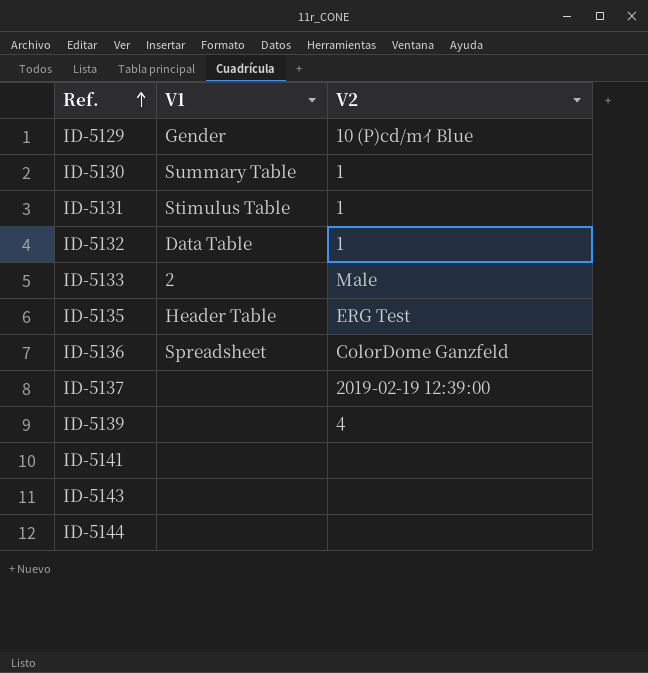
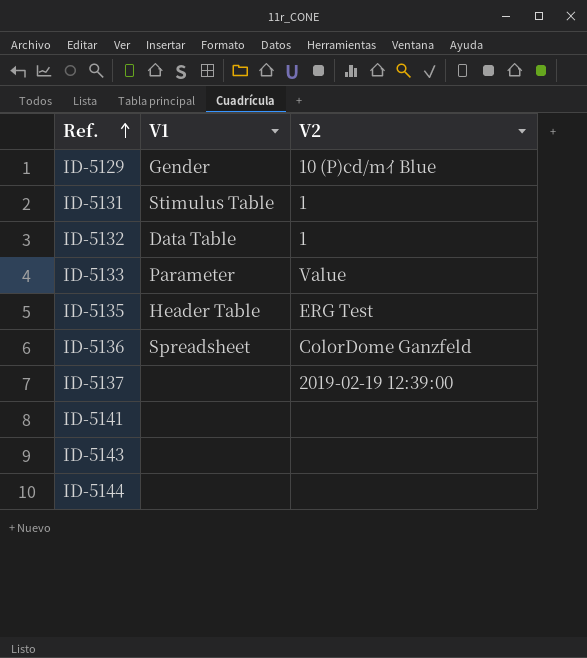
row ID-5130: Summary Table | 1 -> none
row ID-5139: none | 4 -> none
ID-5133 | V1: 2 -> Parameter
ID-5133 | V2: Male -> Value

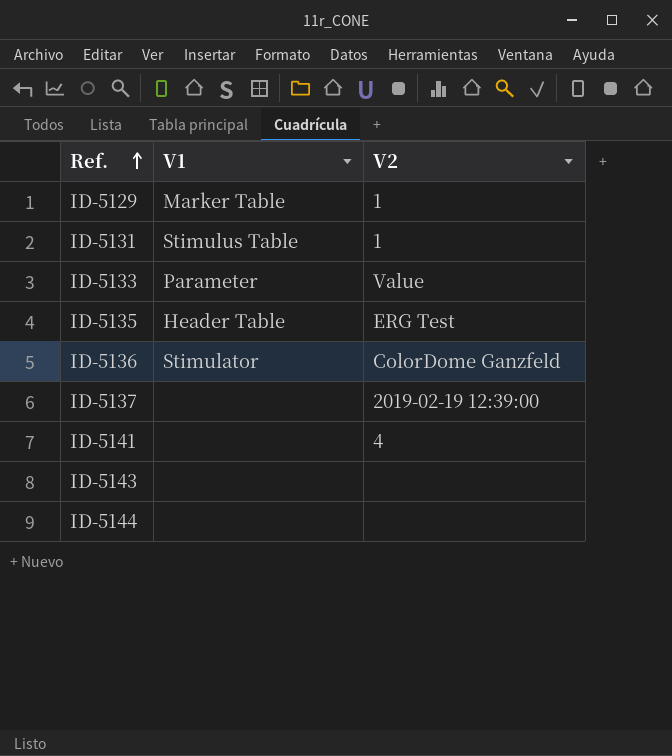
row ID-5132: Data Table | 1 -> none
ID-5129 | V1: Gender -> Marker Table
ID-5129 | V2: 10 (P)cd/mｲ Blue -> 1
ID-5136 | V1: Spreadsheet -> Stimulator
ID-5141 | V2: none -> 4

